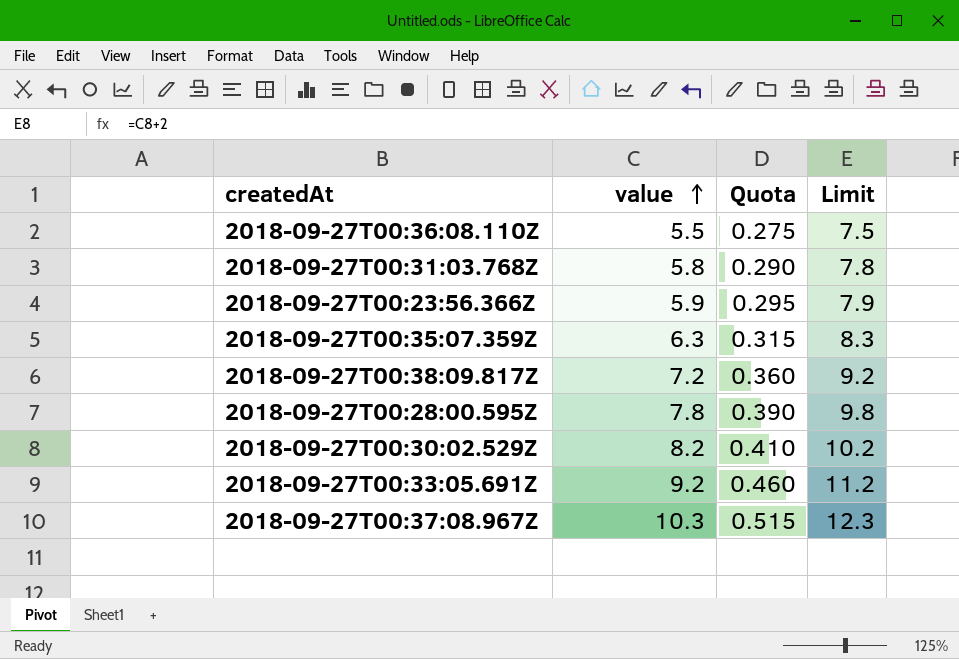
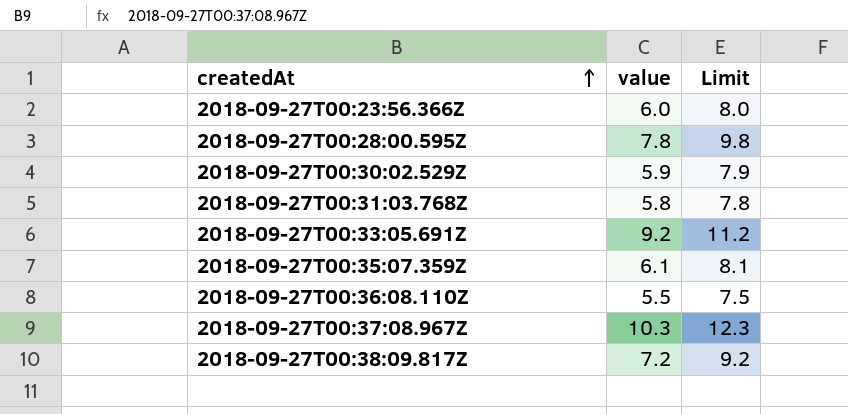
row order: value ascending -> createdAt ascending
column Quota | formula: [value] * 0.05 -> none
2018-09-27T00:23:56.366Z | value: 5.9 -> 6.0
2018-09-27T00:23:56.366Z | Limit: 7.9 -> 8.0
2018-09-27T00:30:02.529Z | value: 8.2 -> 5.9
2018-09-27T00:30:02.529Z | Limit: 10.2 -> 7.9
2018-09-27T00:35:07.359Z | value: 6.3 -> 6.1
2018-09-27T00:35:07.359Z | Limit: 8.3 -> 8.1

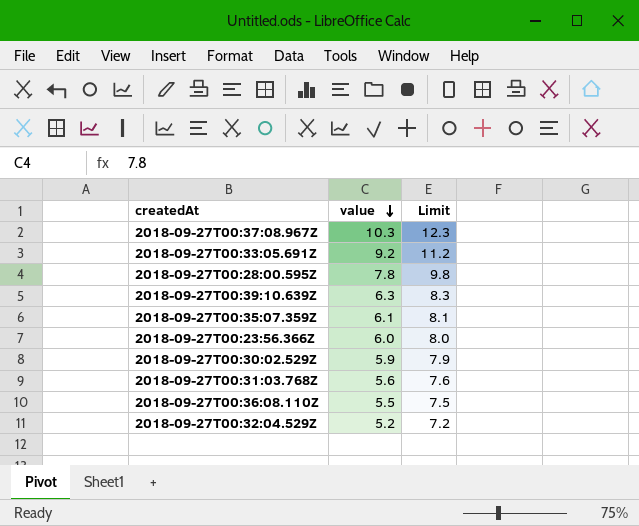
row order: createdAt ascending -> value descending
row 2018-09-27T00:38:09.817Z: 7.2 | 9.2 -> none
row 2018-09-27T00:39:10.639Z: none -> 6.3 | 8.3
2018-09-27T00:31:03.768Z | value: 5.8 -> 5.6
2018-09-27T00:31:03.768Z | Limit: 7.8 -> 7.6
row 2018-09-27T00:32:04.529Z: none -> 5.2 | 7.2

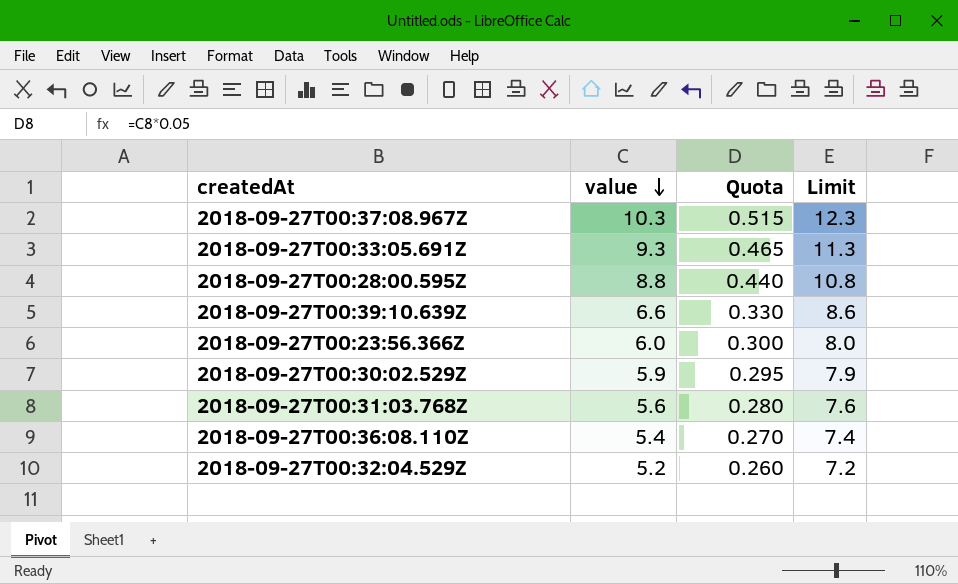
column Quota | formula: none -> [value] * 0.05
row 2018-09-27T00:35:07.359Z: 6.1 | 8.1 -> none
2018-09-27T00:33:05.691Z | value: 9.2 -> 9.3
2018-09-27T00:33:05.691Z | Limit: 11.2 -> 11.3
2018-09-27T00:28:00.595Z | value: 7.8 -> 8.8
2018-09-27T00:28:00.595Z | Limit: 9.8 -> 10.8
2018-09-27T00:39:10.639Z | value: 6.3 -> 6.6
2018-09-27T00:39:10.639Z | Limit: 8.3 -> 8.6
2018-09-27T00:36:08.110Z | value: 5.5 -> 5.4
2018-09-27T00:36:08.110Z | Limit: 7.5 -> 7.4

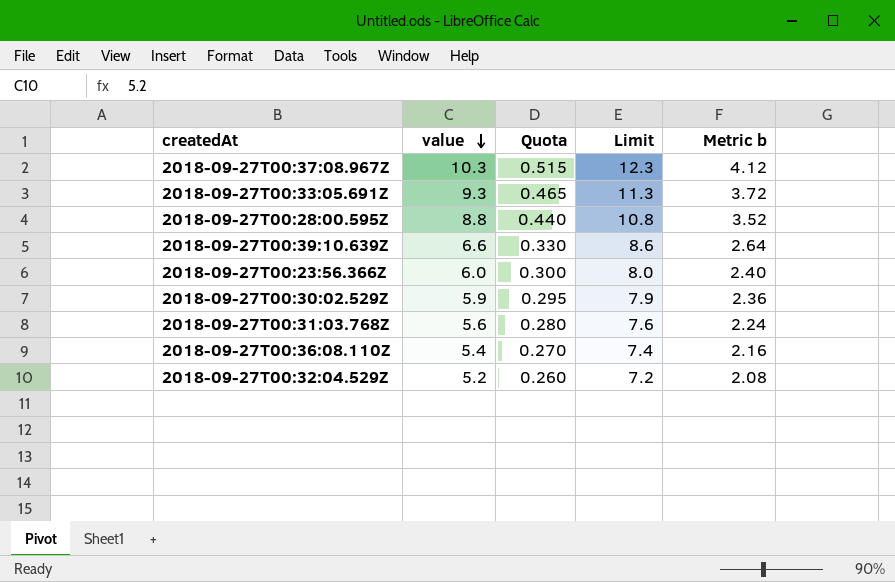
column Metric b | formula: none -> [value] * 0.4

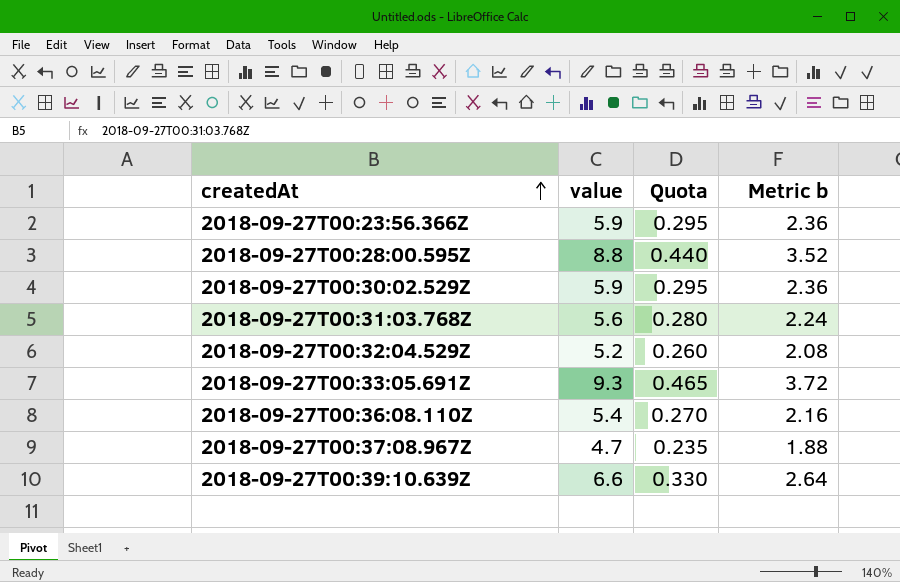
row order: value descending -> createdAt ascending
column Limit | formula: [value] + 2 -> none
2018-09-27T00:23:56.366Z | value: 6.0 -> 5.9
2018-09-27T00:23:56.366Z | Quota: 0.300 -> 0.295
2018-09-27T00:23:56.366Z | Metric b: 2.40 -> 2.36
2018-09-27T00:37:08.967Z | value: 10.3 -> 4.7
2018-09-27T00:37:08.967Z | Quota: 0.515 -> 0.235
2018-09-27T00:37:08.967Z | Metric b: 4.12 -> 1.88

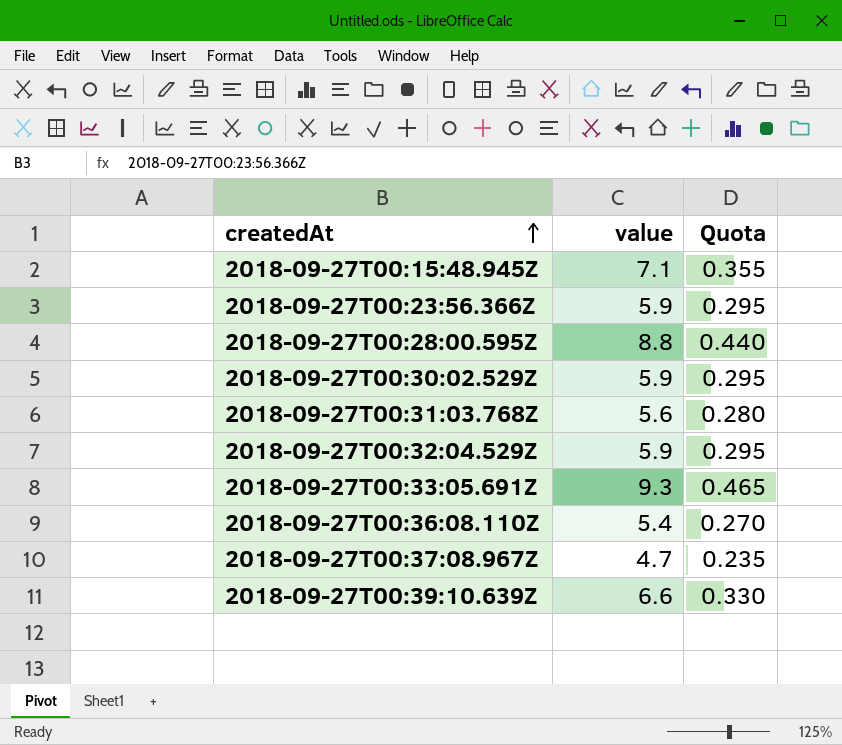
column Metric b | formula: [value] * 0.4 -> none
row 2018-09-27T00:15:48.945Z: none -> 7.1 | 0.355
2018-09-27T00:32:04.529Z | value: 5.2 -> 5.9
2018-09-27T00:32:04.529Z | Quota: 0.260 -> 0.295

